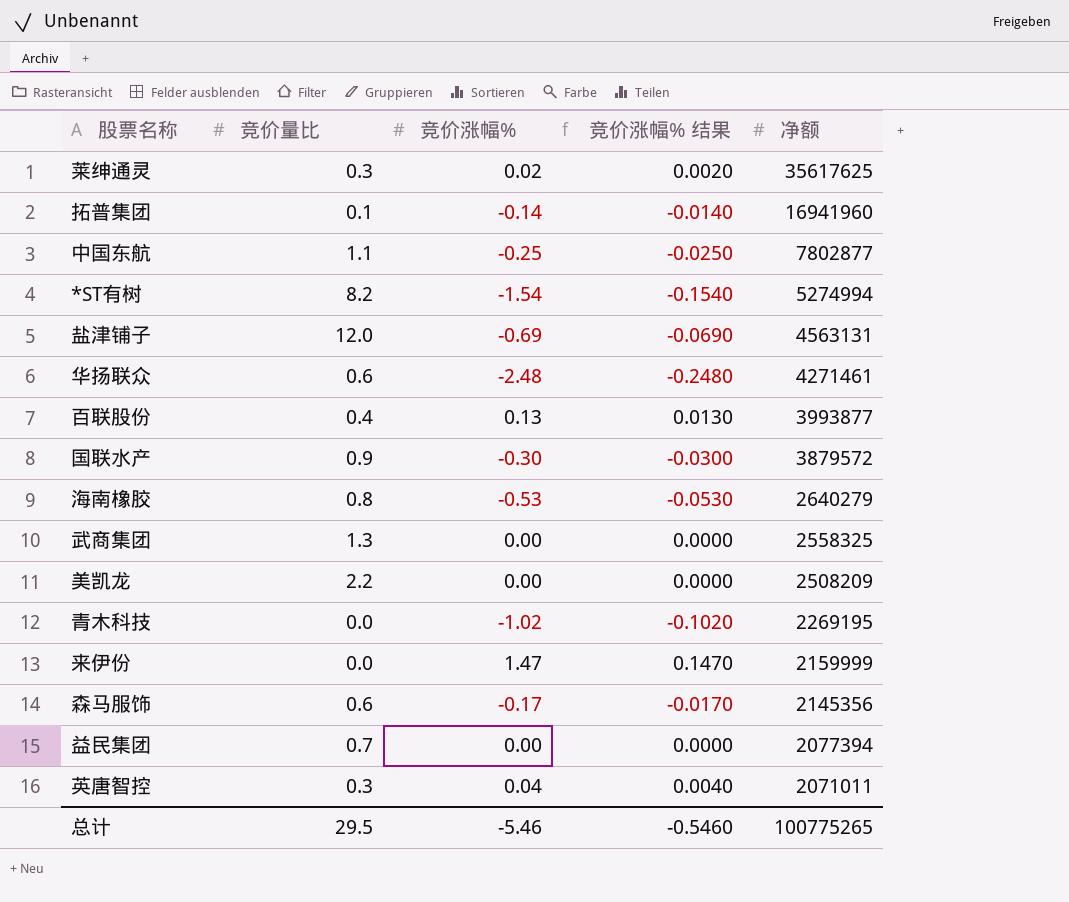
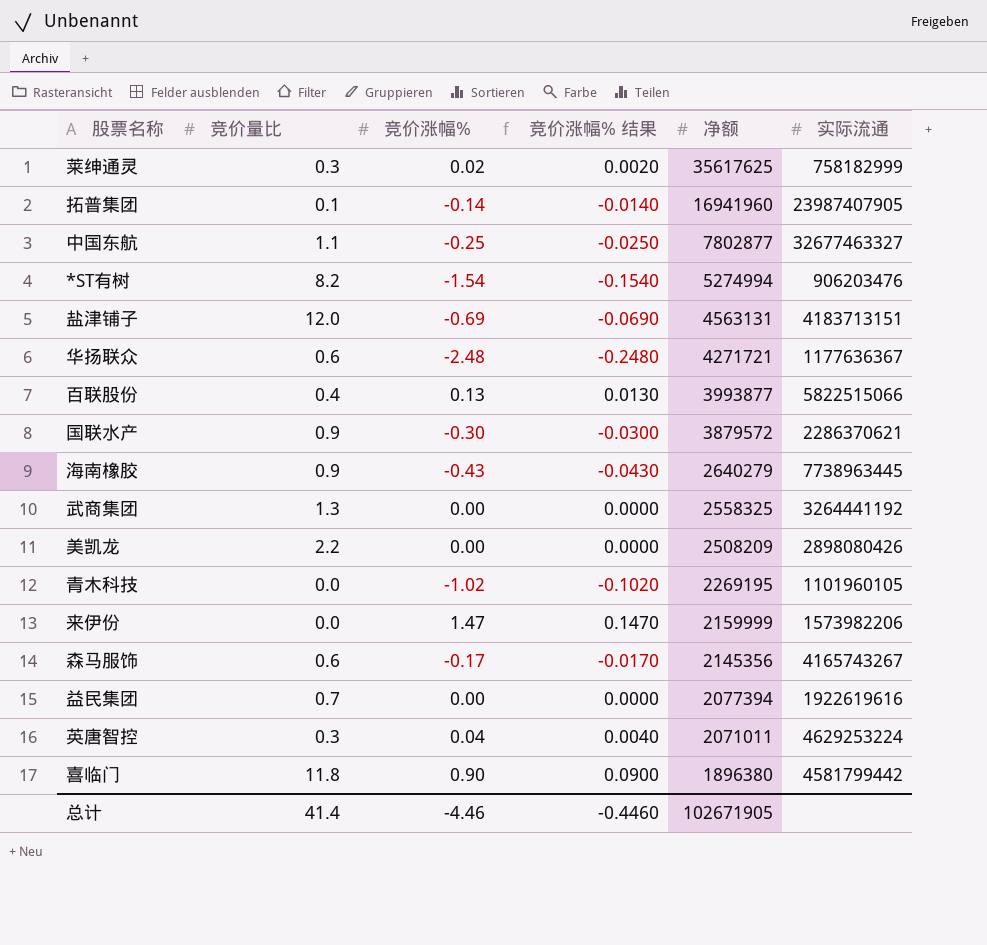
column 实际流通 | position: none -> 6
华扬联众 | 净额: 4271461 -> 4271721
海南橡胶 | 竞价量比: 0.8 -> 0.9
海南橡胶 | 竞价涨幅%: -0.53 -> -0.43
海南橡胶 | 竞价涨幅% 结果: -0.0530 -> -0.0430
row 喜临门: none -> 11.8 | 0.90 | 0.0900 | 1896380 | 4581799442
总计 | 竞价量比: 29.5 -> 41.4
总计 | 竞价涨幅%: -5.46 -> -4.46
总计 | 竞价涨幅% 结果: -0.5460 -> -0.4460
总计 | 净额: 100775265 -> 102671905

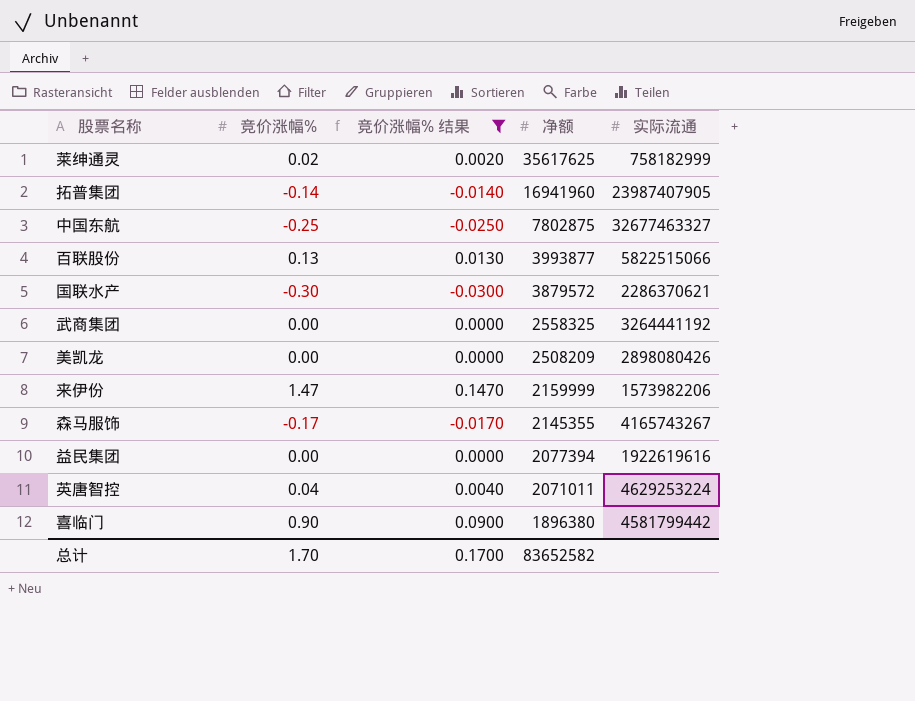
filter: none -> 竞价涨幅% 结果 >= -0.0300
column 竞价量比 | position: 2 -> none
中国东航 | 净额: 7802877 -> 7802875
森马服饰 | 净额: 2145356 -> 2145355
总计 | 竞价涨幅%: -4.46 -> 1.70
总计 | 竞价涨幅% 结果: -0.4460 -> 0.1700
总计 | 净额: 102671905 -> 83652582

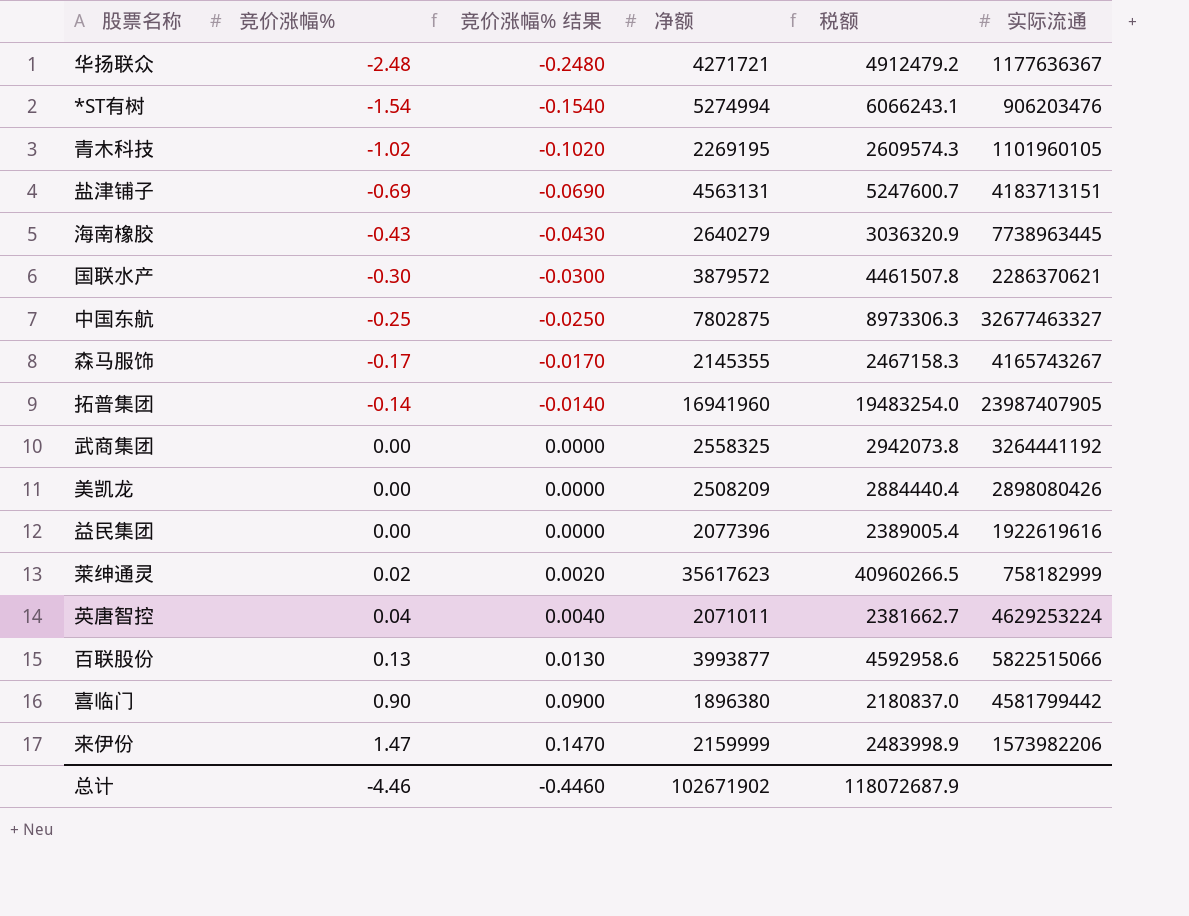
filter: 竞价涨幅% 结果 >= -0.0300 -> none
row order: 净额 descending -> 竞价涨幅% ascending
column 税额 | formula: none -> [净额] * 1.15
益民集团 | 净额: 2077394 -> 2077396
莱绅通灵 | 净额: 35617625 -> 35617623
总计 | 竞价涨幅%: 1.70 -> -4.46
总计 | 竞价涨幅% 结果: 0.1700 -> -0.4460
总计 | 净额: 83652582 -> 102671902

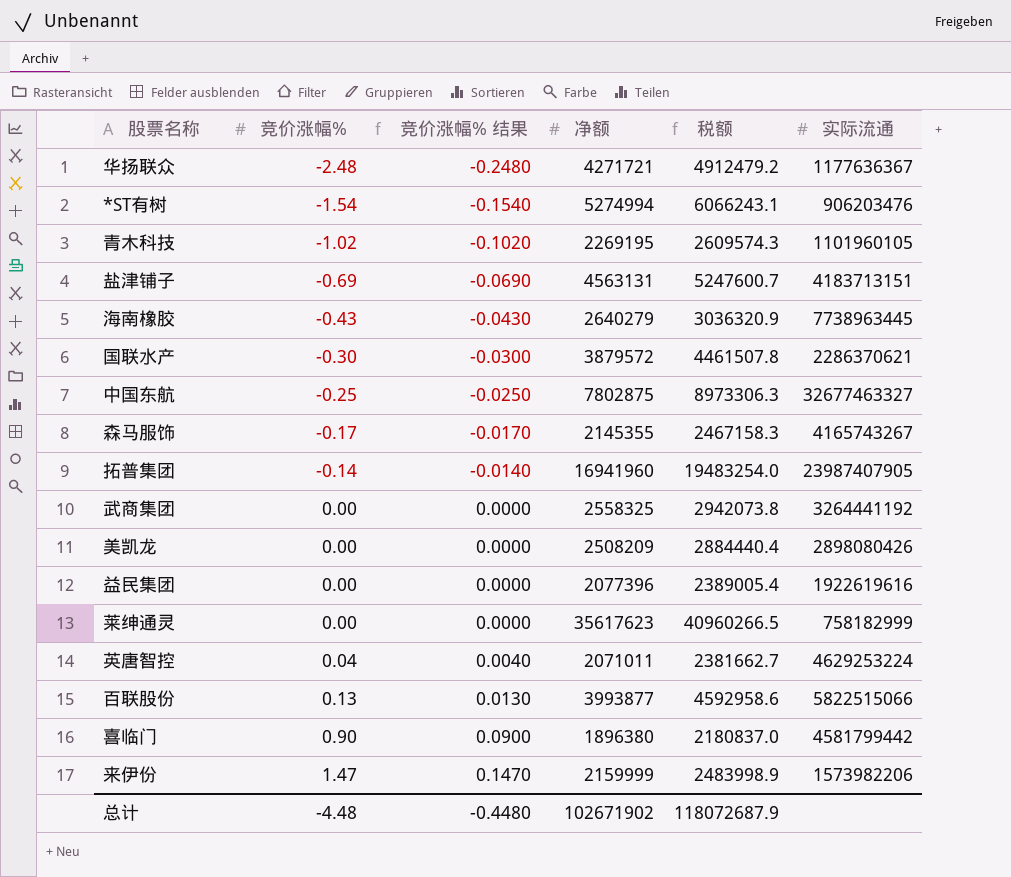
莱绅通灵 | 竞价涨幅%: 0.02 -> 0.00
莱绅通灵 | 竞价涨幅% 结果: 0.0020 -> 0.0000
总计 | 竞价涨幅%: -4.46 -> -4.48
总计 | 竞价涨幅% 结果: -0.4460 -> -0.4480

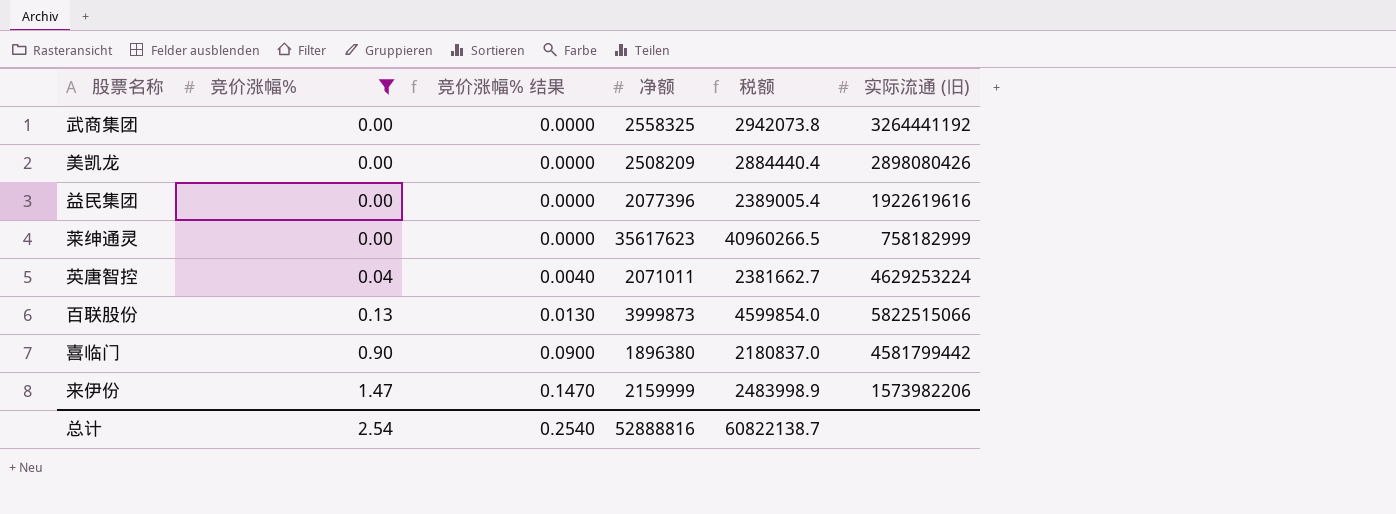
filter: none -> 竞价涨幅% >= 0.00
column name: 实际流通 -> 实际流通 (旧)
百联股份 | 净额: 3993877 -> 3999873
百联股份 | 税额: 4592958.6 -> 4599854.0
总计 | 竞价涨幅%: -4.48 -> 2.54
总计 | 竞价涨幅% 结果: -0.4480 -> 0.2540
总计 | 净额: 102671902 -> 52888816
总计 | 税额: 118072687.9 -> 60822138.7

